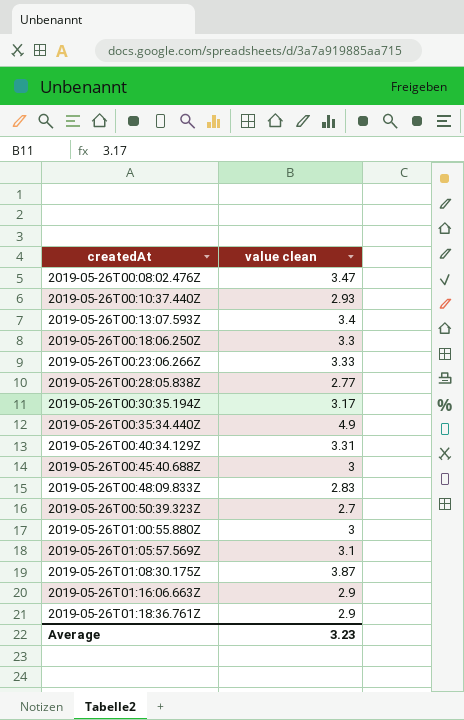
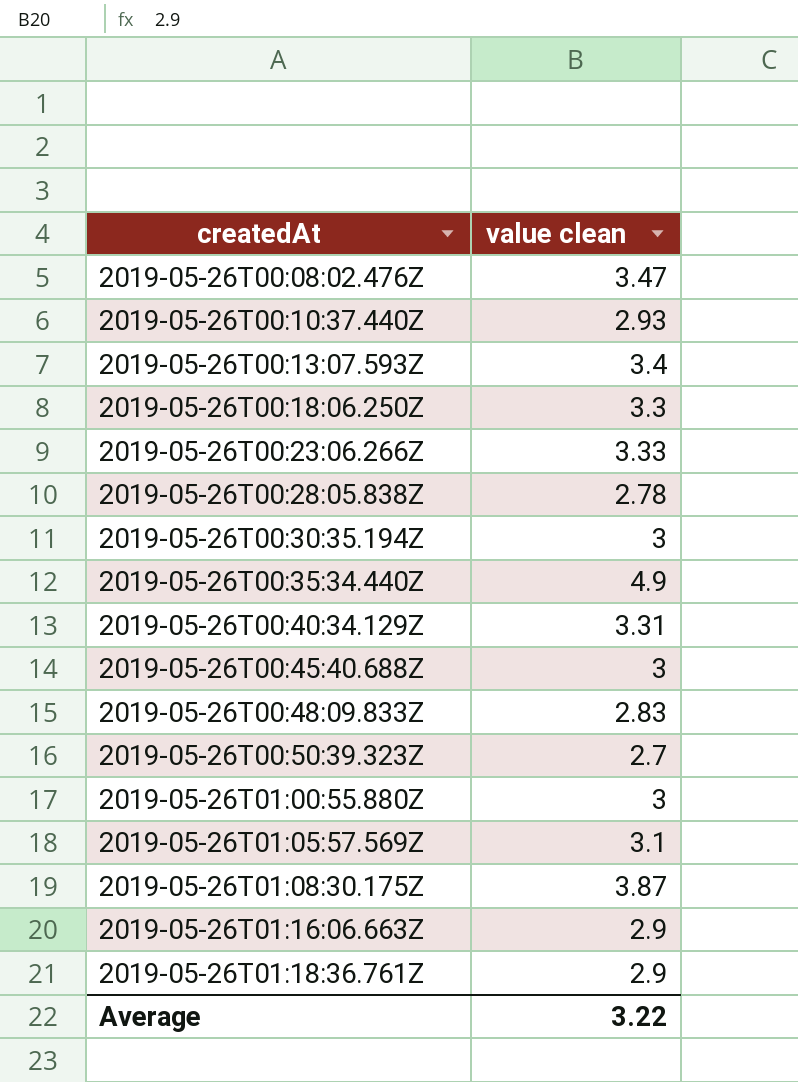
2019-05-26T00:28:05.838Z | value clean: 2.77 -> 2.78
2019-05-26T00:30:35.194Z | value clean: 3.17 -> 3
Average | value clean: 3.23 -> 3.22

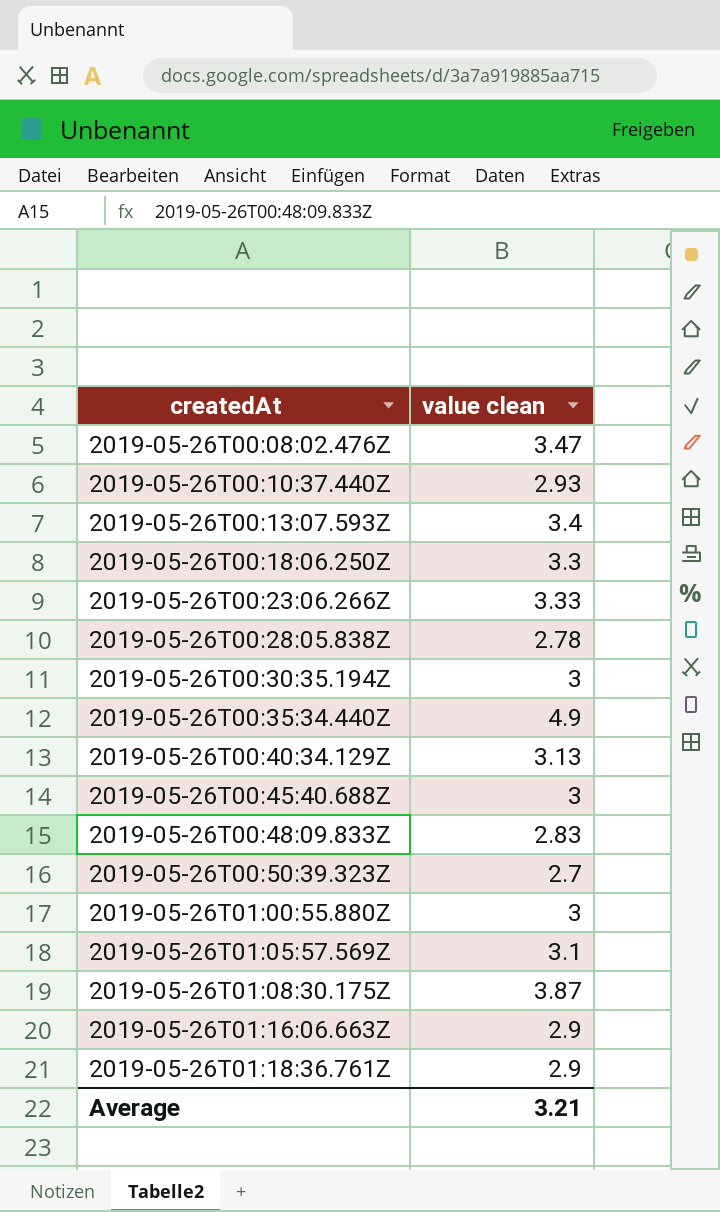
2019-05-26T00:40:34.129Z | value clean: 3.31 -> 3.13
Average | value clean: 3.22 -> 3.21

